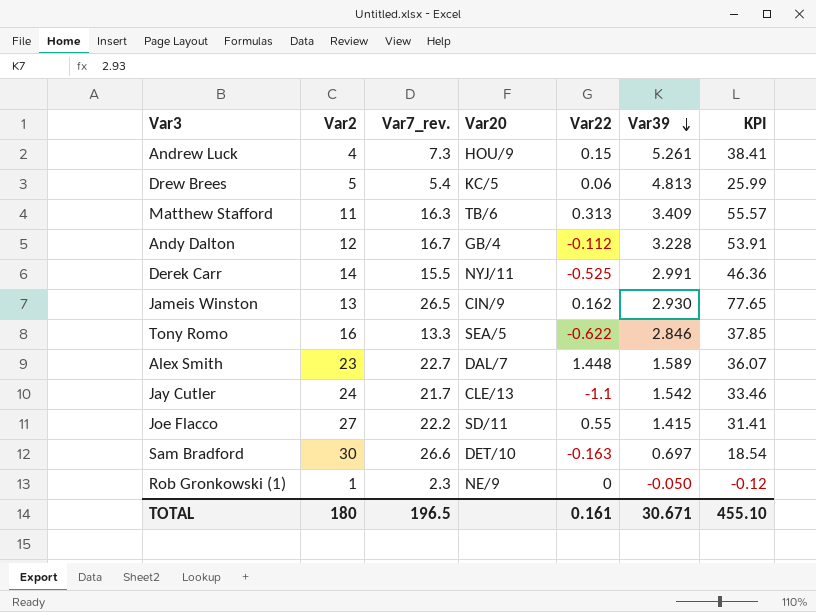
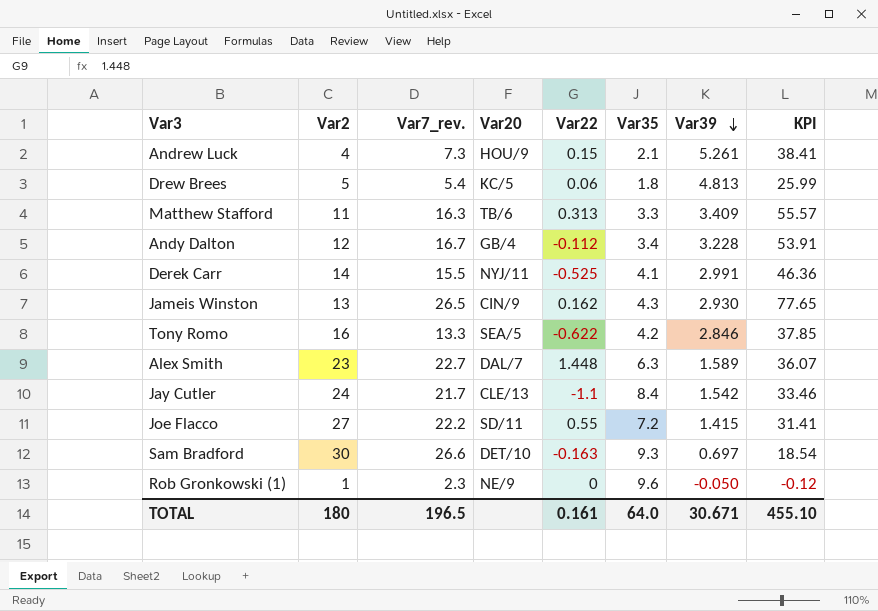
column Var35 | position: none -> 6

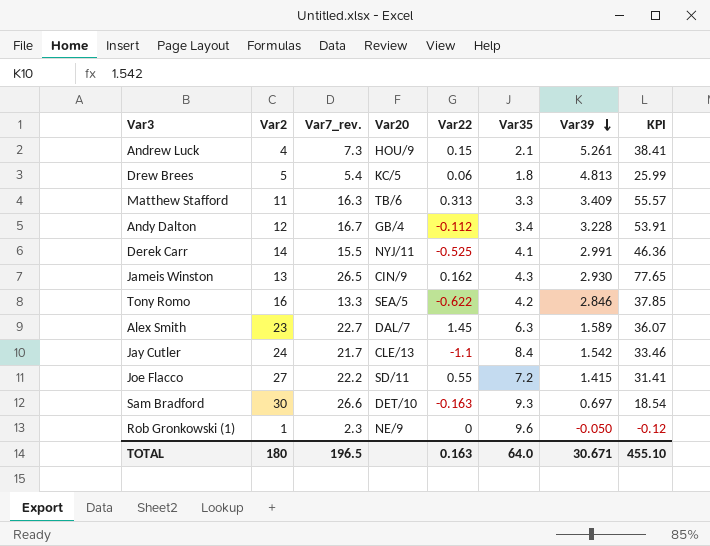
Alex Smith | Var22: 1.448 -> 1.45
TOTAL | Var22: 0.161 -> 0.163

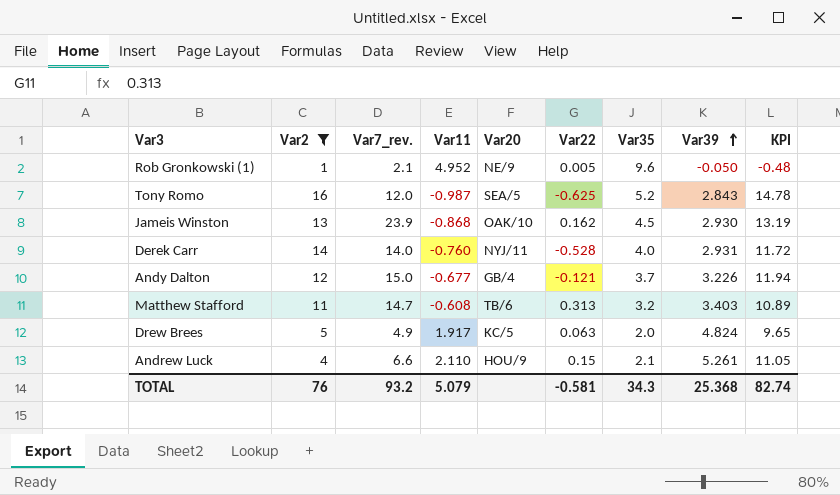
filter: none -> Var2 <= 16
row order: Var39 descending -> Var39 ascending
column Var11 | position: none -> 4
column KPI | formula: [Var7_rev.] * [Var39] -> [Var35] * [Var39]
Rob Gronkowski (1) | Var7_rev.: 2.3 -> 2.1
Rob Gronkowski (1) | Var22: 0 -> 0.005
Tony Romo | Var7_rev.: 13.3 -> 12.0
Tony Romo | Var22: -0.622 -> -0.625
Tony Romo | Var35: 4.2 -> 5.2
Tony Romo | Var39: 2.846 -> 2.843
Jameis Winston | Var7_rev.: 26.5 -> 23.9
Jameis Winston | Var20: CIN/9 -> OAK/10
Jameis Winston | Var35: 4.3 -> 4.5
Derek Carr | Var7_rev.: 15.5 -> 14.0
Derek Carr | Var22: -0.525 -> -0.528
Derek Carr | Var35: 4.1 -> 4.0
Derek Carr | Var39: 2.991 -> 2.931
Andy Dalton | Var7_rev.: 16.7 -> 15.0
Andy Dalton | Var22: -0.112 -> -0.121
Andy Dalton | Var35: 3.4 -> 3.7
Andy Dalton | Var39: 3.228 -> 3.226
Matthew Stafford | Var7_rev.: 16.3 -> 14.7
Matthew Stafford | Var35: 3.3 -> 3.2
Matthew Stafford | Var39: 3.409 -> 3.403
Drew Brees | Var7_rev.: 5.4 -> 4.9
Drew Brees | Var22: 0.06 -> 0.063
Drew Brees | Var35: 1.8 -> 2.0
Drew Brees | Var39: 4.813 -> 4.824
Andrew Luck | Var7_rev.: 7.3 -> 6.6
TOTAL | Var2: 180 -> 76
TOTAL | Var7_rev.: 196.5 -> 93.2
TOTAL | Var22: 0.163 -> -0.581
TOTAL | Var35: 64.0 -> 34.3
TOTAL | Var39: 30.671 -> 25.368
TOTAL | KPI: 455.10 -> 82.74

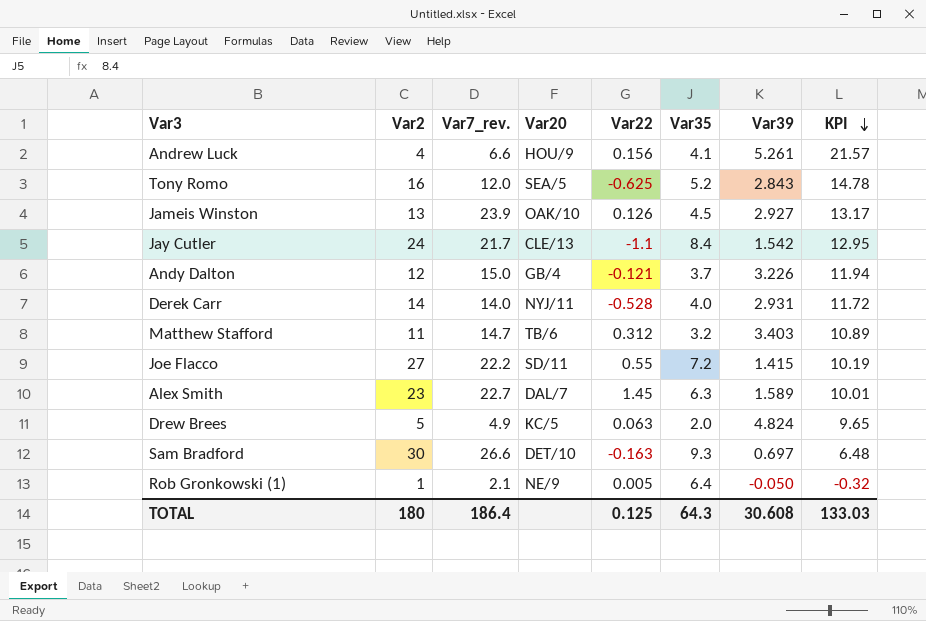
filter: Var2 <= 16 -> none
row order: Var39 ascending -> KPI descending
column Var11 | position: 4 -> none
Andrew Luck | Var22: 0.15 -> 0.156
Andrew Luck | Var35: 2.1 -> 4.1
Andrew Luck | KPI: 11.05 -> 21.57
Jameis Winston | Var22: 0.162 -> 0.126
Jameis Winston | Var39: 2.930 -> 2.927
Jameis Winston | KPI: 13.19 -> 13.17
Matthew Stafford | Var22: 0.313 -> 0.312
Rob Gronkowski (1) | Var35: 9.6 -> 6.4
Rob Gronkowski (1) | KPI: -0.48 -> -0.32
TOTAL | Var2: 76 -> 180
TOTAL | Var7_rev.: 93.2 -> 186.4
TOTAL | Var22: -0.581 -> 0.125
TOTAL | Var35: 34.3 -> 64.3
TOTAL | Var39: 25.368 -> 30.608
TOTAL | KPI: 82.74 -> 133.03

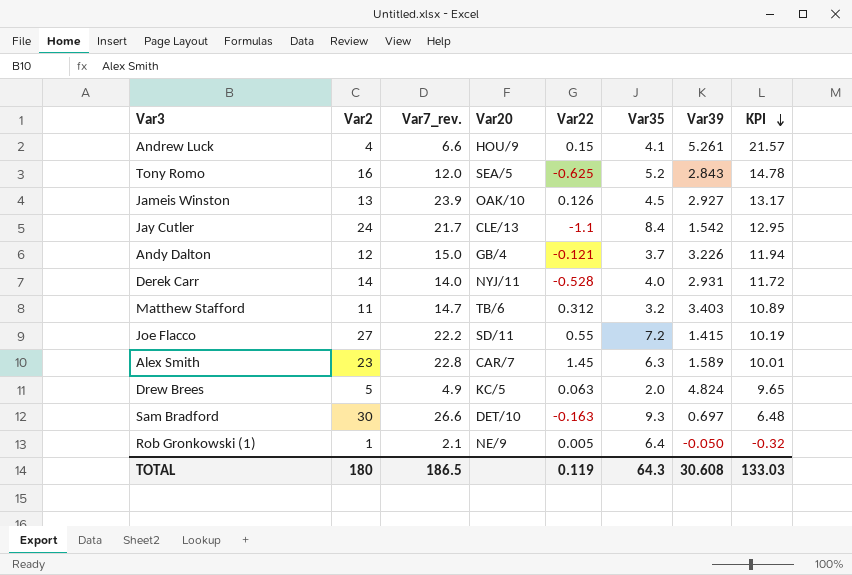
Andrew Luck | Var22: 0.156 -> 0.15
Alex Smith | Var7_rev.: 22.7 -> 22.8
Alex Smith | Var20: DAL/7 -> CAR/7
TOTAL | Var7_rev.: 186.4 -> 186.5
TOTAL | Var22: 0.125 -> 0.119

